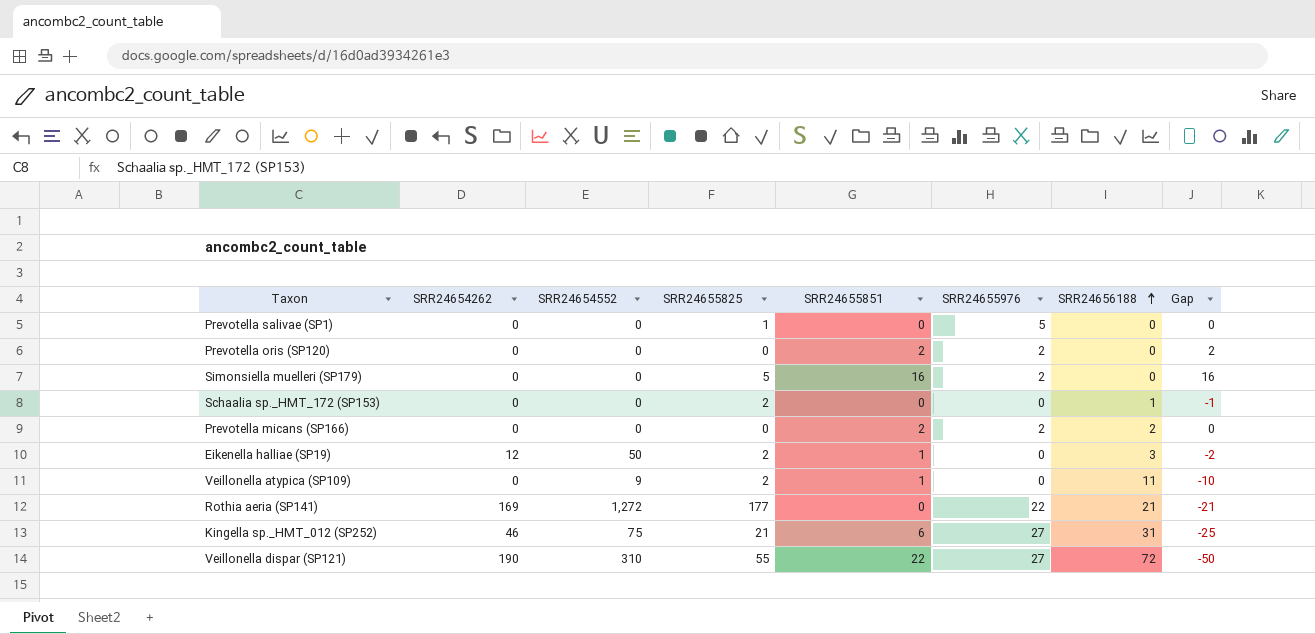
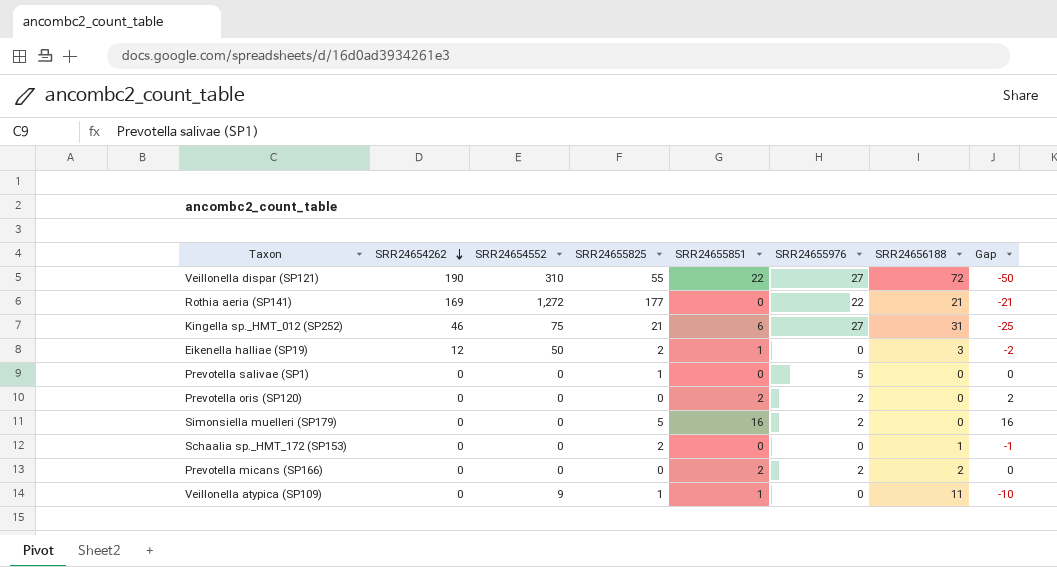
row order: SRR24656188 ascending -> SRR24654262 descending
Veillonella atypica (SP109) | SRR24655825: 2 -> 1

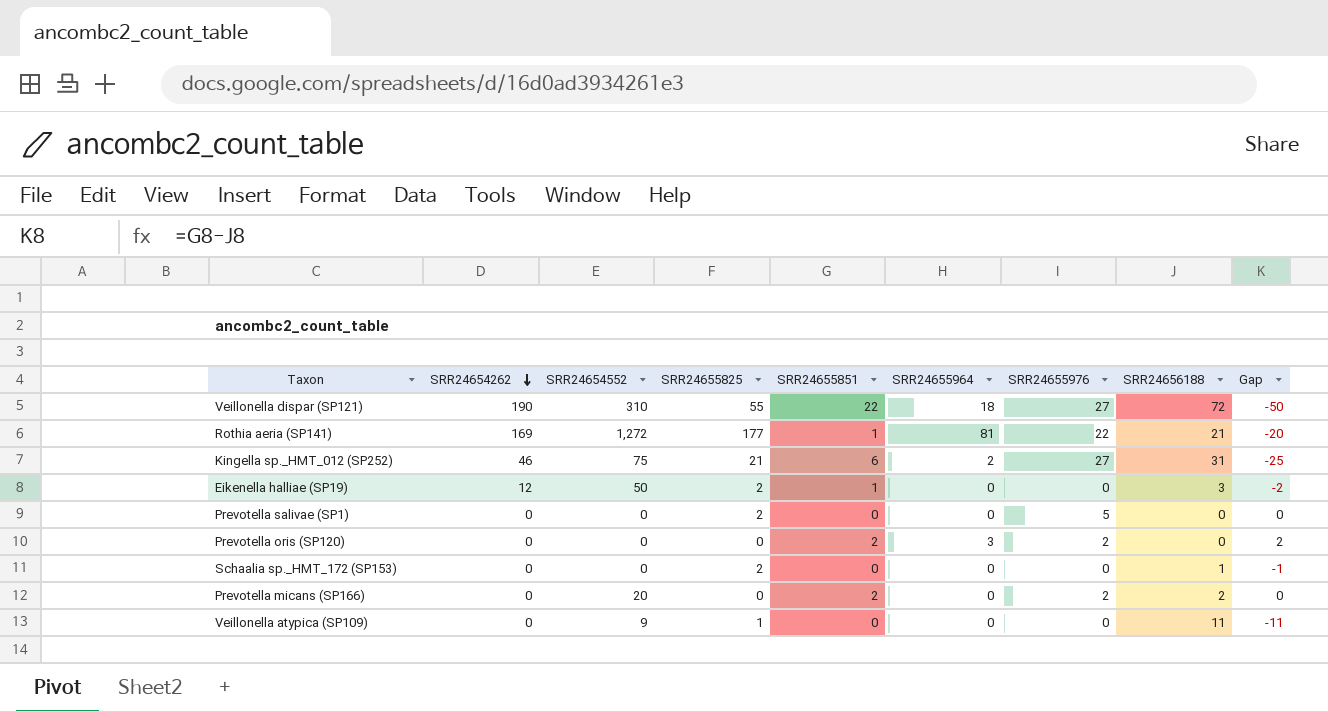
column SRR24655964 | position: none -> 6
row Simonsiella muelleri (SP179): 0 | 0 | 5 | 16 | 2 | 0 | 16 -> none
Rothia aeria (SP141) | SRR24655851: 0 -> 1
Rothia aeria (SP141) | Gap: -21 -> -20
Prevotella salivae (SP1) | SRR24655825: 1 -> 2
Prevotella micans (SP166) | SRR24654552: 0 -> 20
Veillonella atypica (SP109) | SRR24655851: 1 -> 0
Veillonella atypica (SP109) | Gap: -10 -> -11

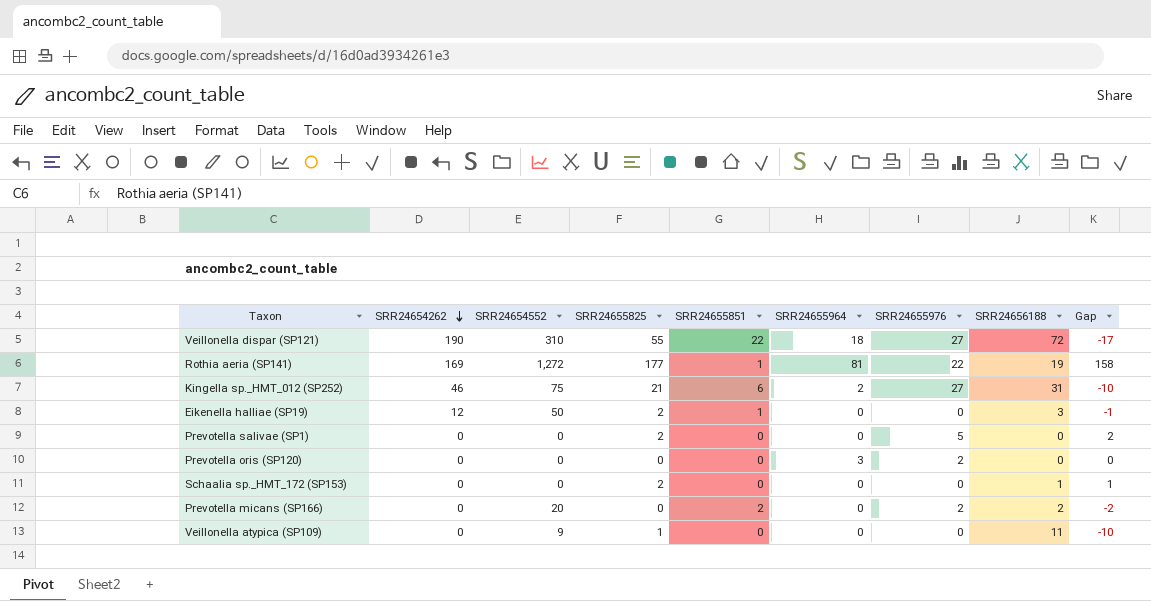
column Gap | formula: [SRR24655851] - [SRR24656188] -> [SRR24655825] - [SRR24656188]
Rothia aeria (SP141) | SRR24656188: 21 -> 19
Prevotella oris (SP120) | SRR24655851: 2 -> 0

